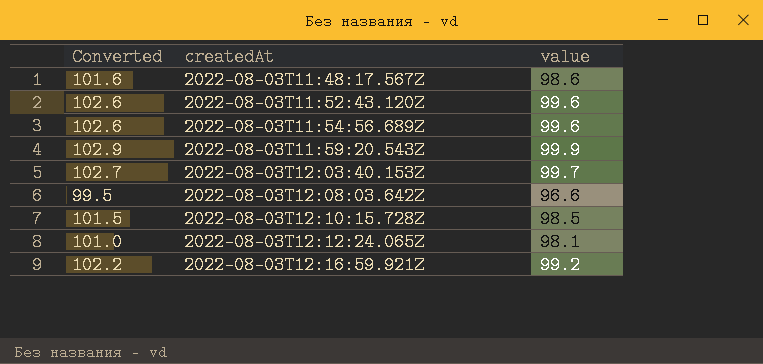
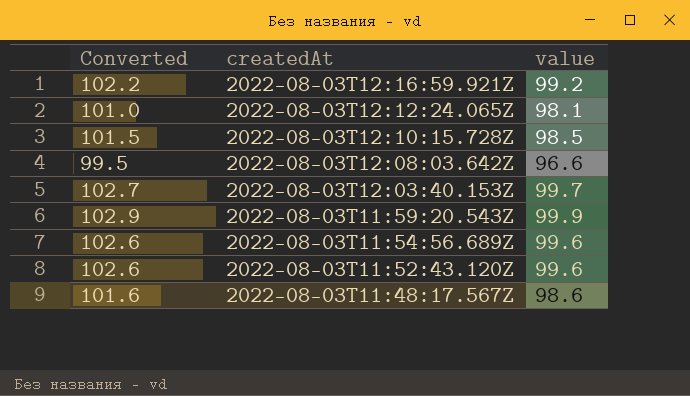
row order: createdAt ascending -> createdAt descending

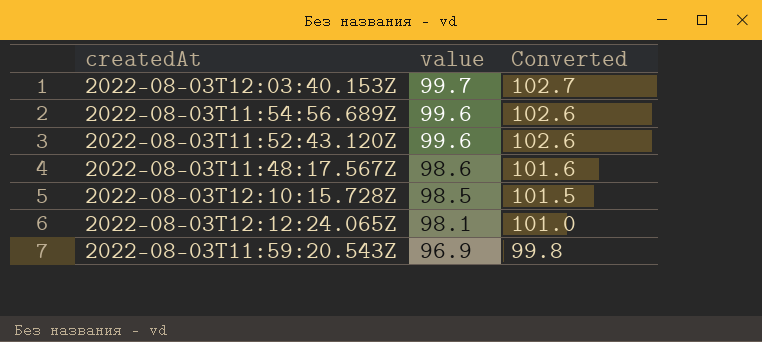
row order: createdAt descending -> value descending
column Converted | position: 1 -> 3
row 2022-08-03T12:16:59.921Z: 102.2 | 99.2 -> none
row 2022-08-03T12:08:03.642Z: 99.5 | 96.6 -> none
2022-08-03T11:59:20.543Z | value: 99.9 -> 96.9
2022-08-03T11:59:20.543Z | Converted: 102.9 -> 99.8

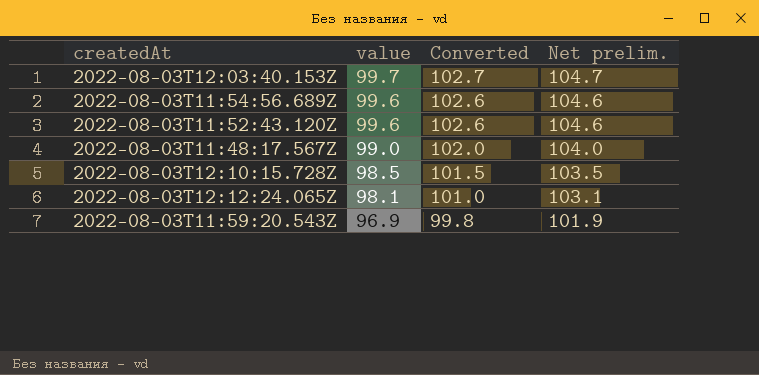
column Net prelim. | formula: none -> [value] + 5
2022-08-03T11:48:17.567Z | value: 98.6 -> 99.0
2022-08-03T11:48:17.567Z | Converted: 101.6 -> 102.0

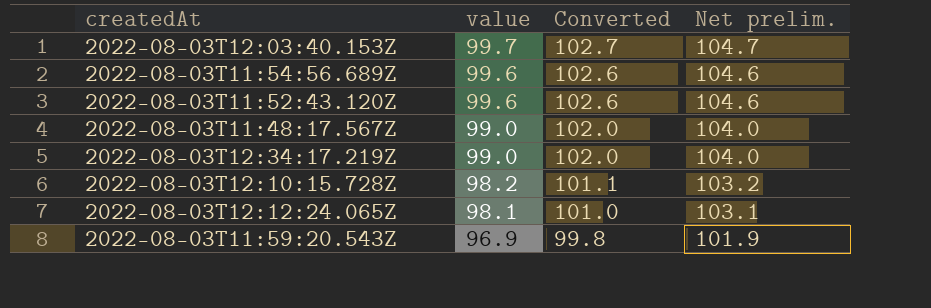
row 2022-08-03T12:34:17.219Z: none -> 99.0 | 102.0 | 104.0
2022-08-03T12:10:15.728Z | value: 98.5 -> 98.2
2022-08-03T12:10:15.728Z | Converted: 101.5 -> 101.1
2022-08-03T12:10:15.728Z | Net prelim.: 103.5 -> 103.2

